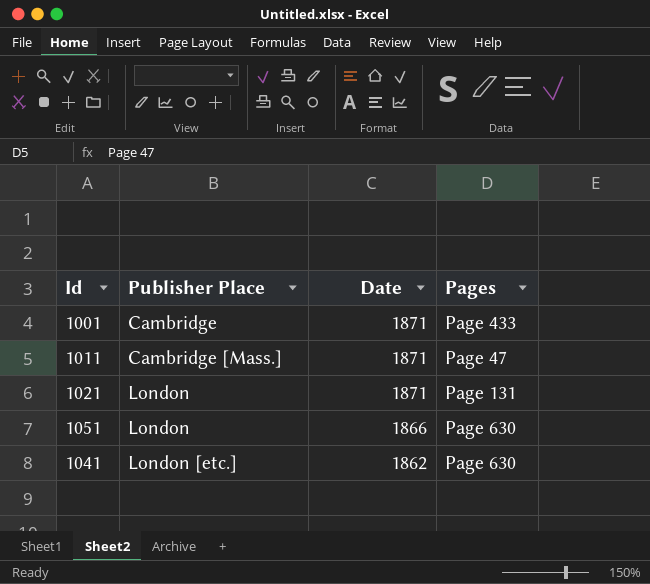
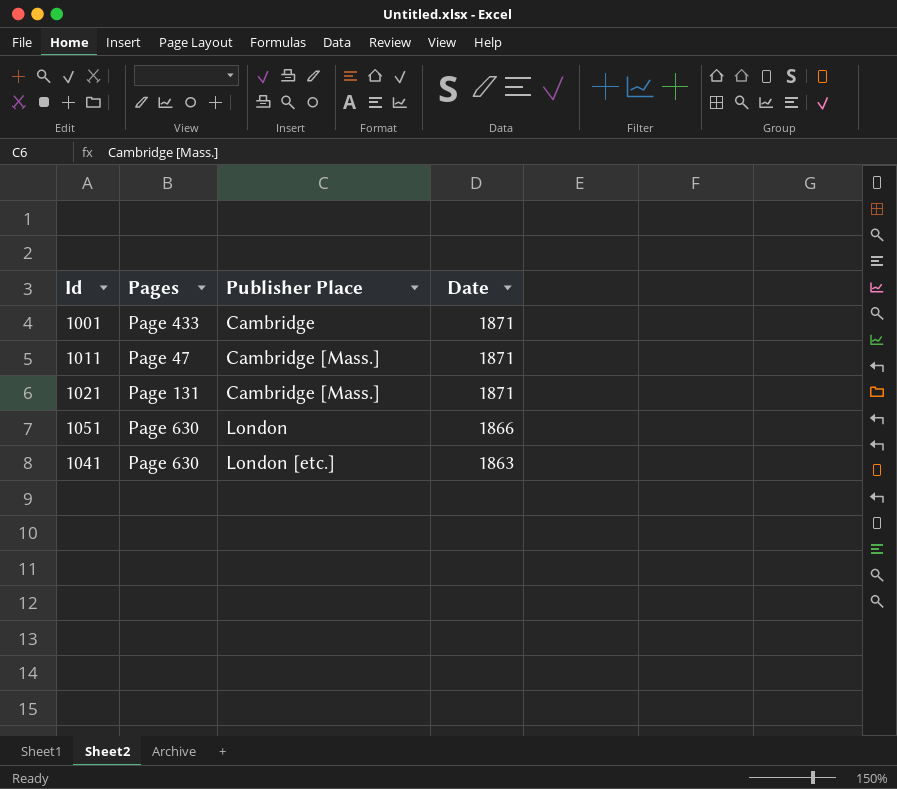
column Pages | position: 4 -> 2
1021 | Publisher Place: London -> Cambridge [Mass.]
1041 | Date: 1862 -> 1863

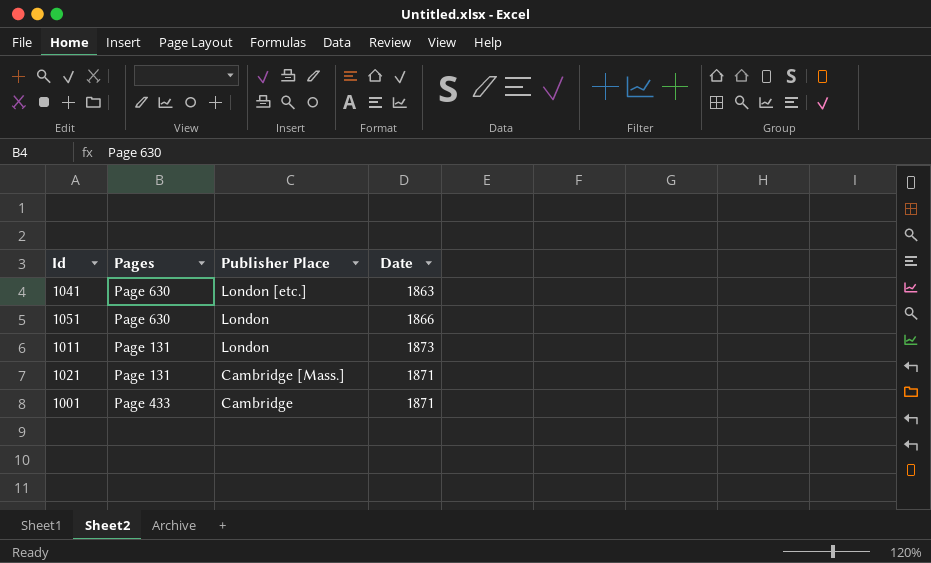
row order: Publisher Place ascending -> Publisher Place descending
1011 | Pages: Page 47 -> Page 131
1011 | Publisher Place: Cambridge [Mass.] -> London
1011 | Date: 1871 -> 1873

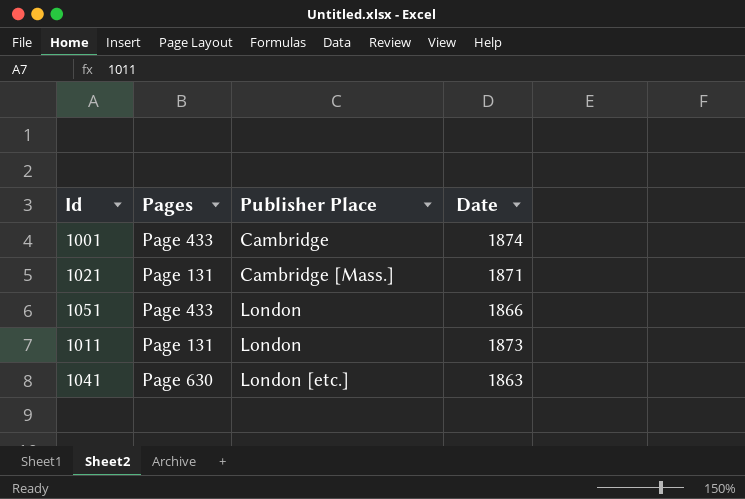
row order: Publisher Place descending -> Publisher Place ascending
1001 | Date: 1871 -> 1874
1051 | Pages: Page 630 -> Page 433

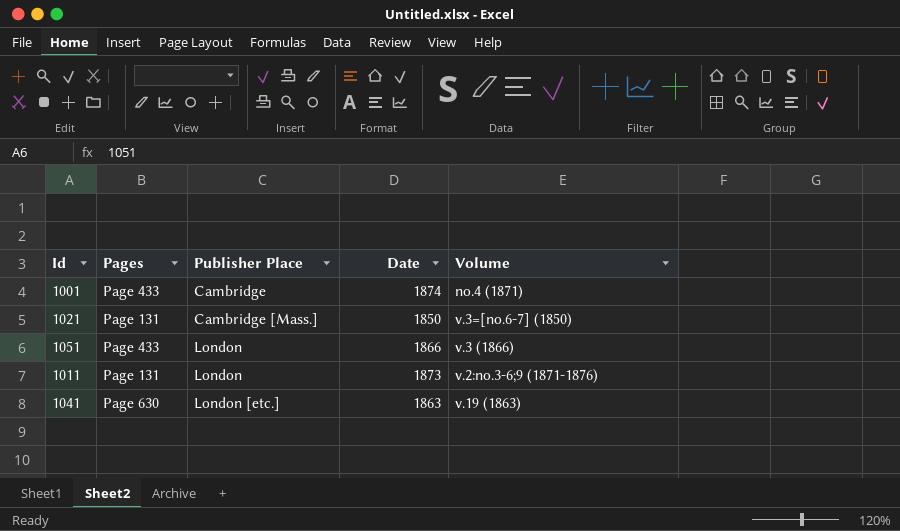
column Volume | position: none -> 5
1021 | Date: 1871 -> 1850

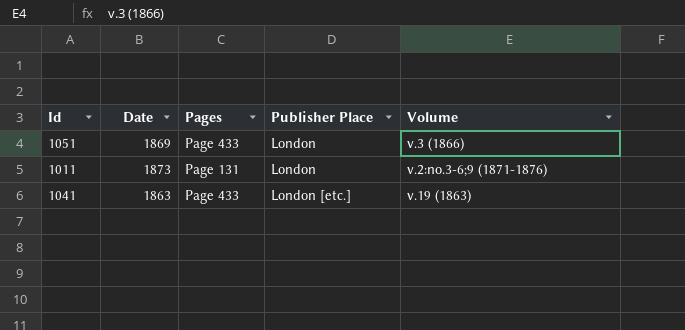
column Date | position: 4 -> 2
row 1001: Page 433 | Cambridge | 1874 | no.4 (1871) -> none
row 1021: Page 131 | Cambridge [Mass.] | 1850 | v.3=[no.6-7] (1850) -> none
1051 | Date: 1866 -> 1869
1041 | Pages: Page 630 -> Page 433

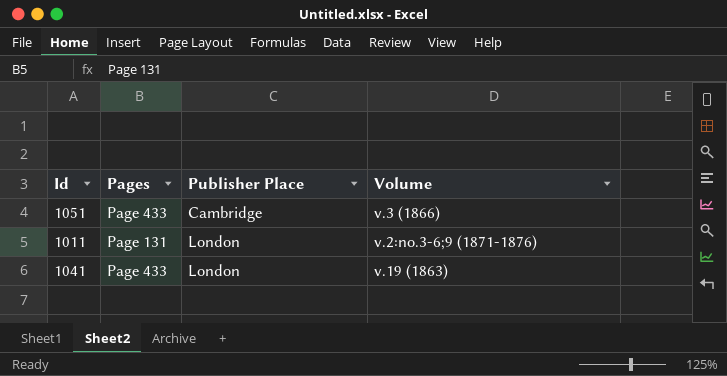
column Date | position: 2 -> none
1051 | Publisher Place: London -> Cambridge
1041 | Publisher Place: London [etc.] -> London

